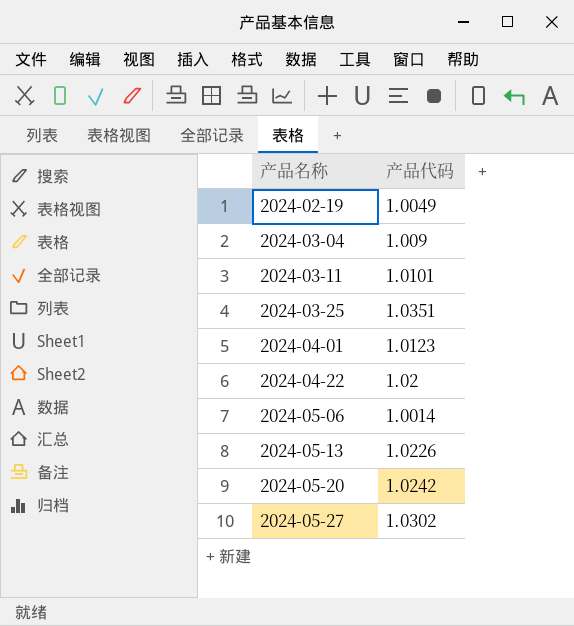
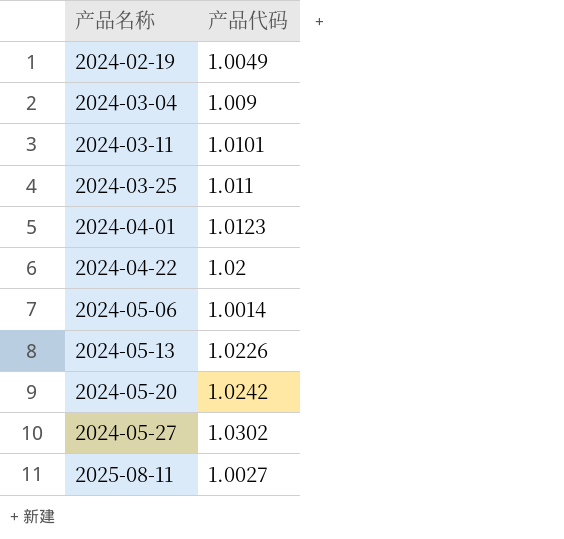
2024-03-25 | 产品代码: 1.0351 -> 1.011
row 2025-08-11: none -> 1.0027

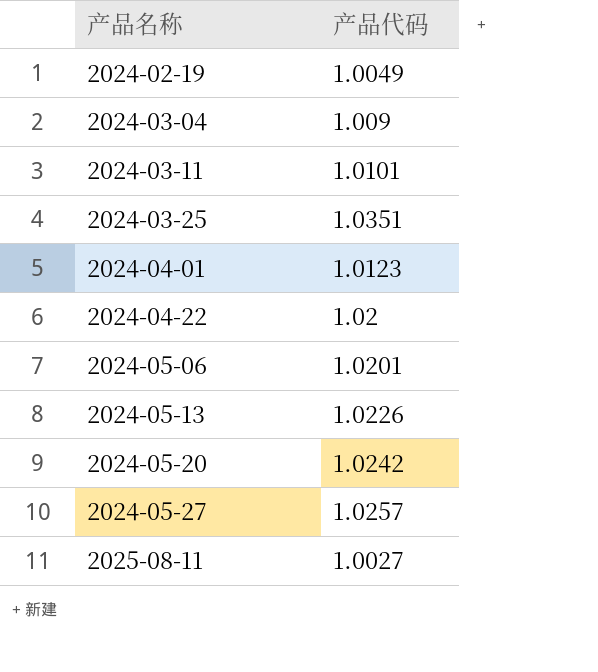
2024-03-25 | 产品代码: 1.011 -> 1.0351
2024-05-06 | 产品代码: 1.0014 -> 1.0201
2024-05-27 | 产品代码: 1.0302 -> 1.0257

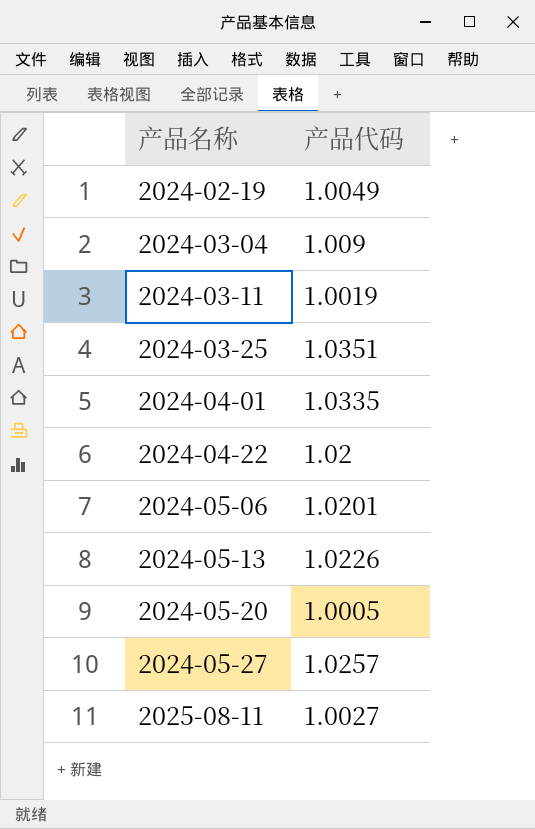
2024-03-11 | 产品代码: 1.0101 -> 1.0019
2024-04-01 | 产品代码: 1.0123 -> 1.0335
2024-05-20 | 产品代码: 1.0242 -> 1.0005

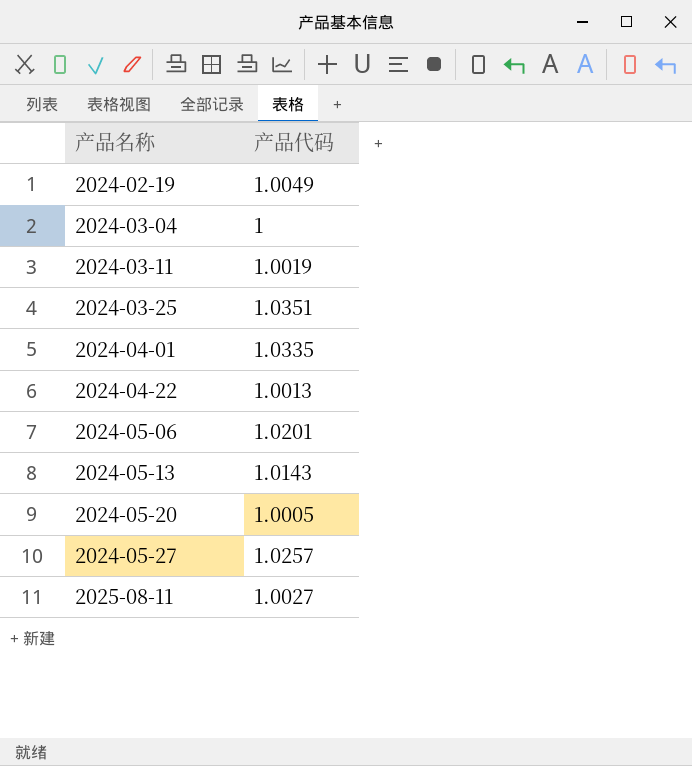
2024-03-04 | 产品代码: 1.009 -> 1
2024-04-22 | 产品代码: 1.02 -> 1.0013
2024-05-13 | 产品代码: 1.0226 -> 1.0143

